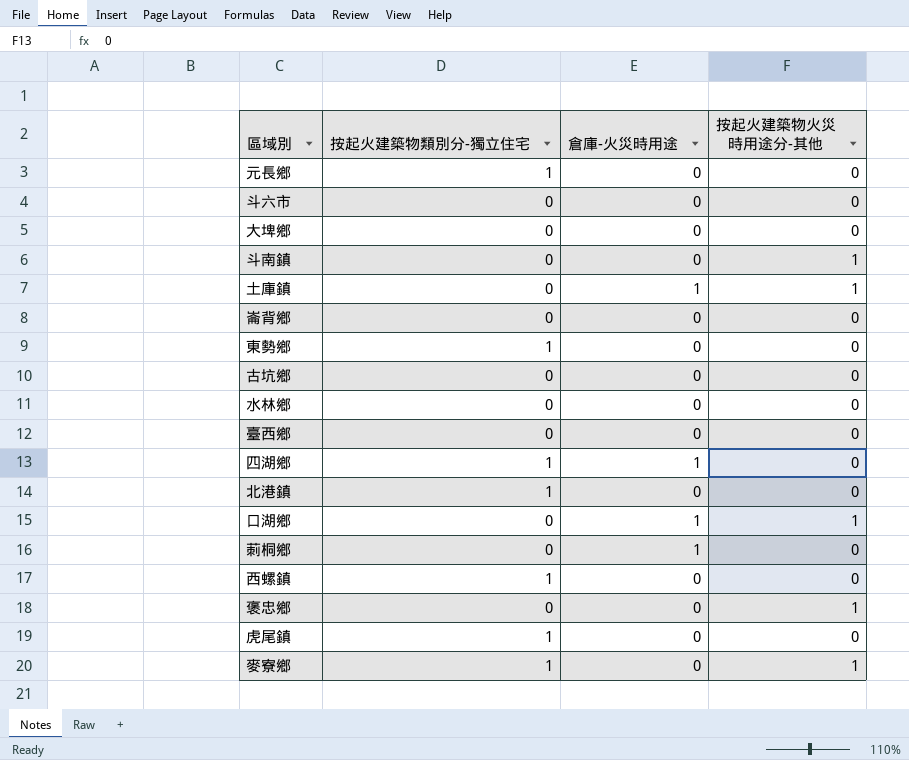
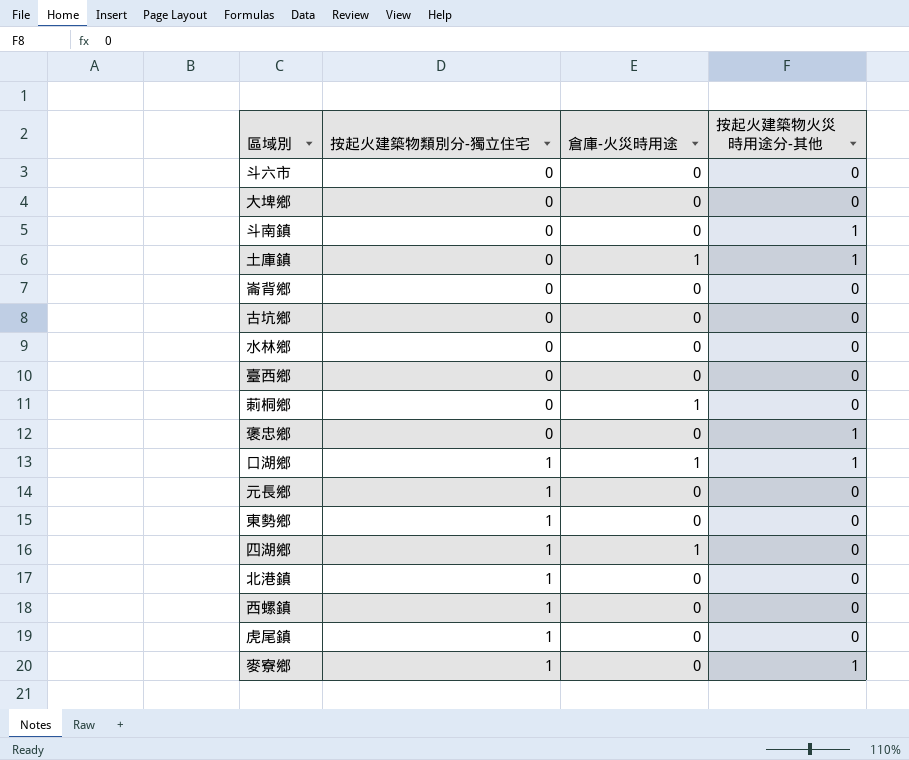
row order: none -> 按起火建築物類別分-獨立住宅 ascending
口湖鄉 | 按起火建築物類別分-獨立住宅: 0 -> 1

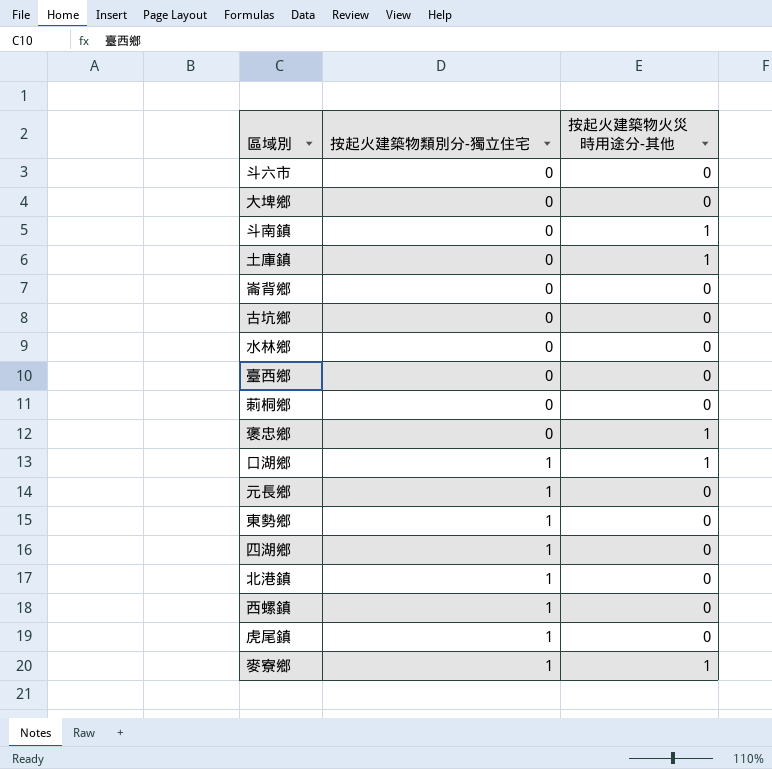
column 倉庫-火災時用途 | position: 3 -> none

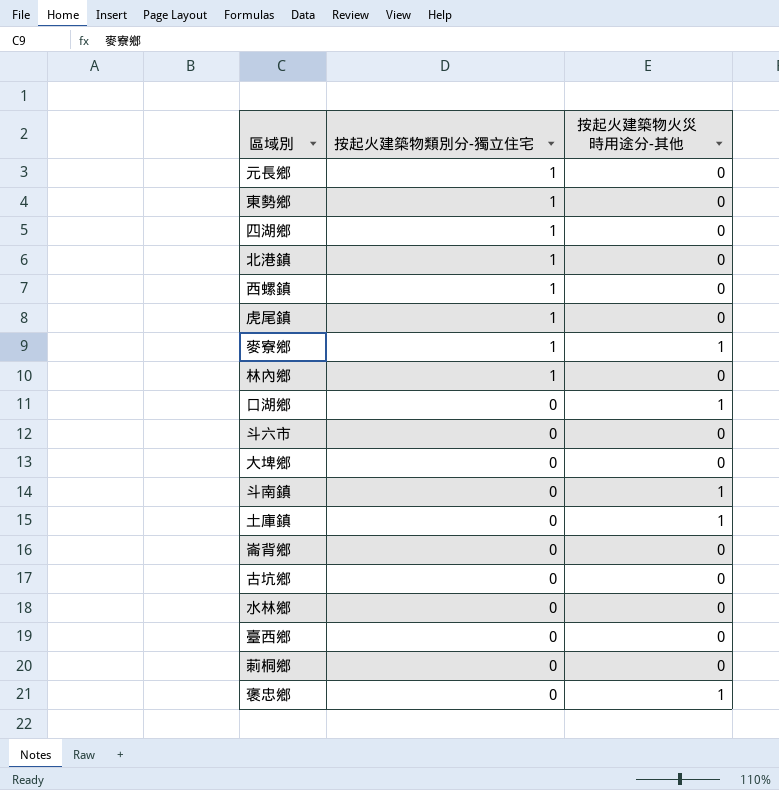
row order: 按起火建築物類別分-獨立住宅 ascending -> 按起火建築物類別分-獨立住宅 descending
row 林內鄉: none -> 1 | 0
口湖鄉 | 按起火建築物類別分-獨立住宅: 1 -> 0

